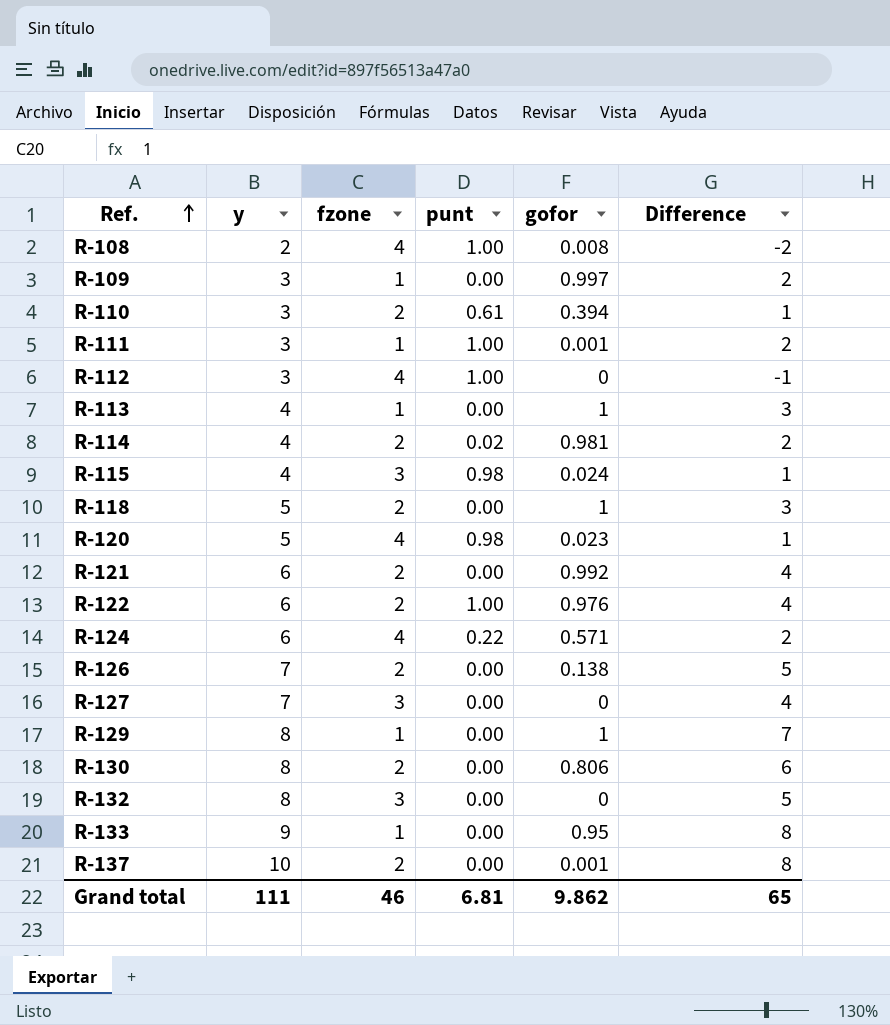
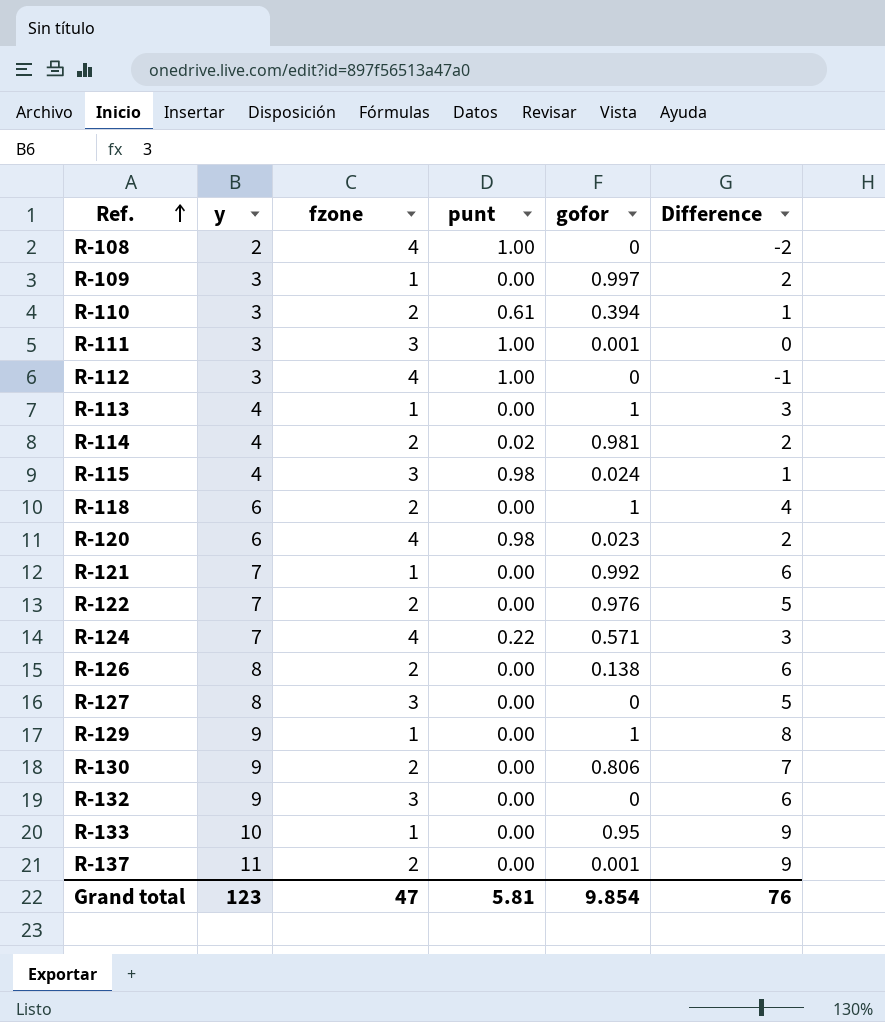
R-108 | gofor: 0.008 -> 0
R-111 | fzone: 1 -> 3
R-111 | Difference: 2 -> 0
R-118 | y: 5 -> 6
R-118 | Difference: 3 -> 4
R-120 | y: 5 -> 6
R-120 | Difference: 1 -> 2
R-121 | y: 6 -> 7
R-121 | fzone: 2 -> 1
R-121 | Difference: 4 -> 6
R-122 | y: 6 -> 7
R-122 | punt: 1.00 -> 0.00
R-122 | Difference: 4 -> 5
R-124 | y: 6 -> 7
R-124 | Difference: 2 -> 3
R-126 | y: 7 -> 8
R-126 | Difference: 5 -> 6
R-127 | y: 7 -> 8
R-127 | Difference: 4 -> 5
R-129 | y: 8 -> 9
R-129 | Difference: 7 -> 8
R-130 | y: 8 -> 9
R-130 | Difference: 6 -> 7
R-132 | y: 8 -> 9
R-132 | Difference: 5 -> 6
R-133 | y: 9 -> 10
R-133 | Difference: 8 -> 9
R-137 | y: 10 -> 11
R-137 | Difference: 8 -> 9
Grand total | y: 111 -> 123
Grand total | fzone: 46 -> 47
Grand total | punt: 6.81 -> 5.81
Grand total | gofor: 9.862 -> 9.854
Grand total | Difference: 65 -> 76

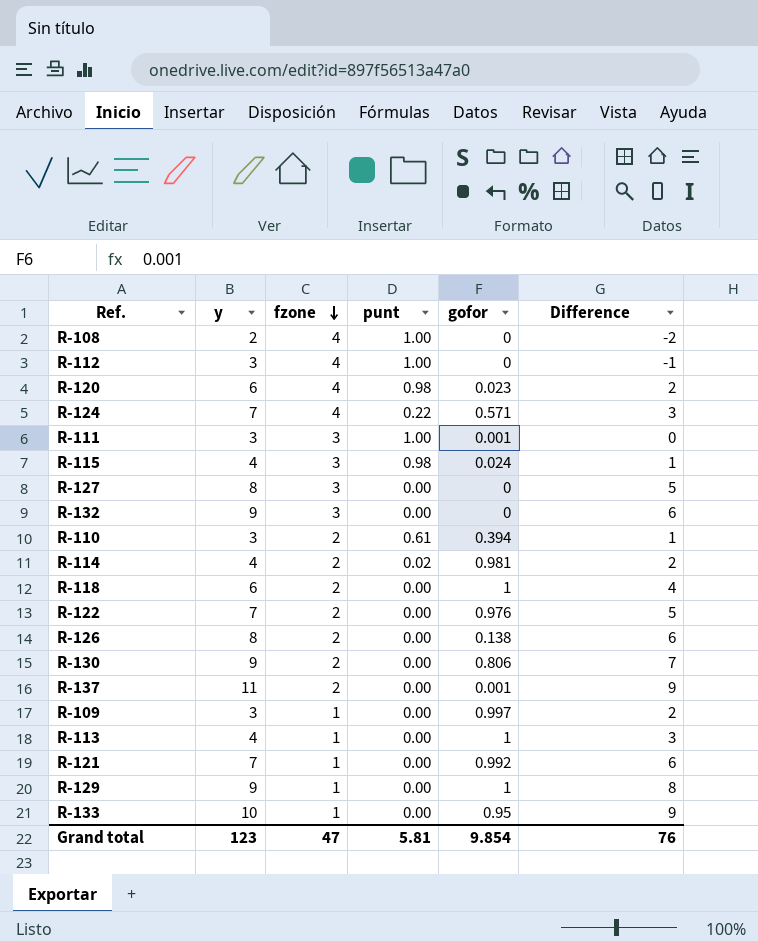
row order: Ref. ascending -> fzone descending

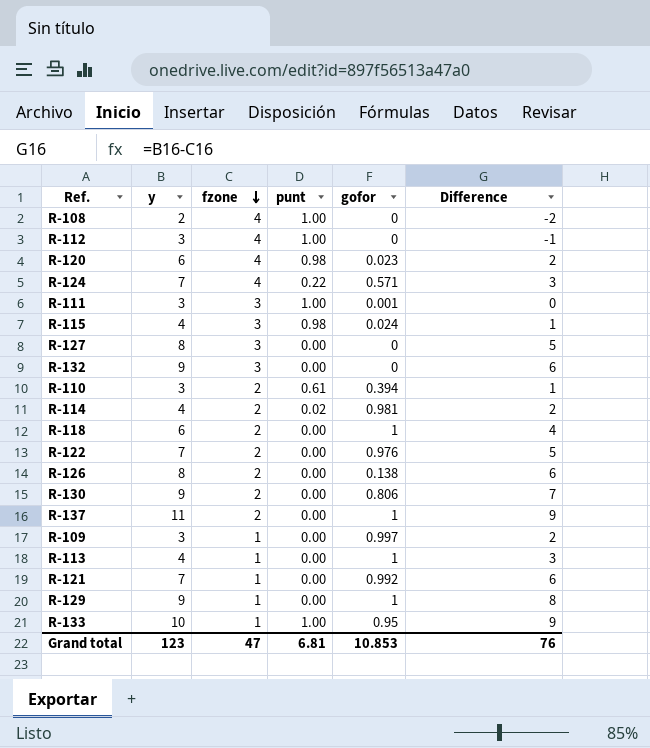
R-137 | gofor: 0.001 -> 1
R-133 | punt: 0.00 -> 1.00
Grand total | punt: 5.81 -> 6.81
Grand total | gofor: 9.854 -> 10.853

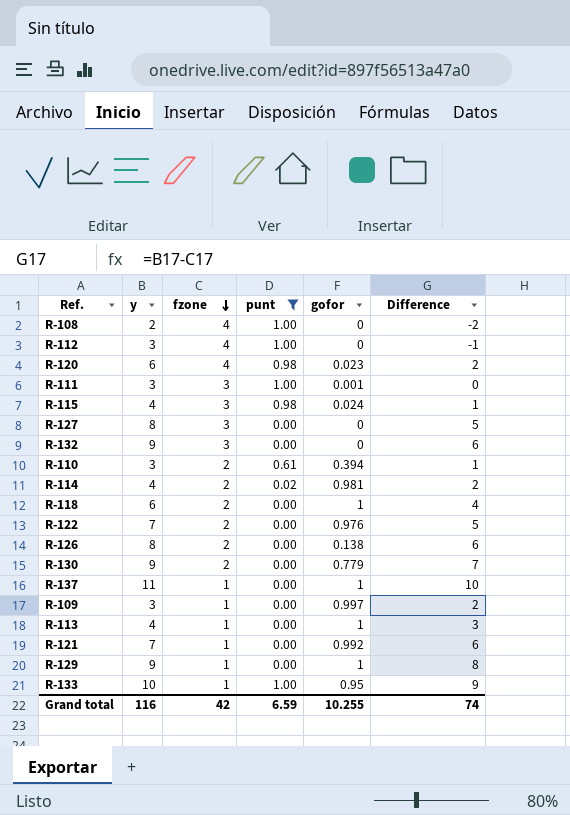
filter: none -> punt != 0.22
R-130 | gofor: 0.806 -> 0.779
R-137 | fzone: 2 -> 1
R-137 | Difference: 9 -> 10
Grand total | y: 123 -> 116
Grand total | fzone: 47 -> 42
Grand total | punt: 6.81 -> 6.59
Grand total | gofor: 10.853 -> 10.255
Grand total | Difference: 76 -> 74

